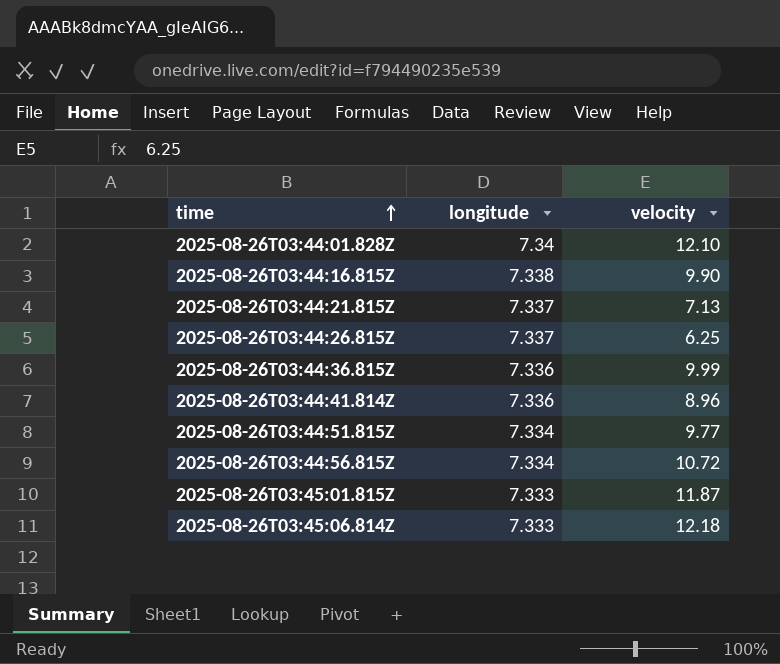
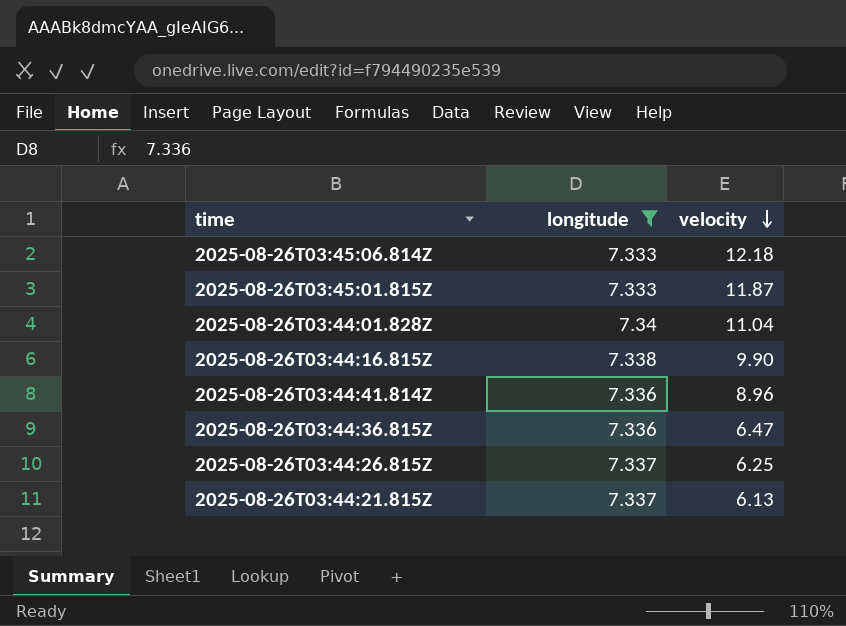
filter: none -> longitude != 7.334
row order: time ascending -> velocity descending
2025-08-26T03:44:01.828Z | velocity: 12.10 -> 11.04
2025-08-26T03:44:36.815Z | velocity: 9.99 -> 6.47
2025-08-26T03:44:21.815Z | velocity: 7.13 -> 6.13

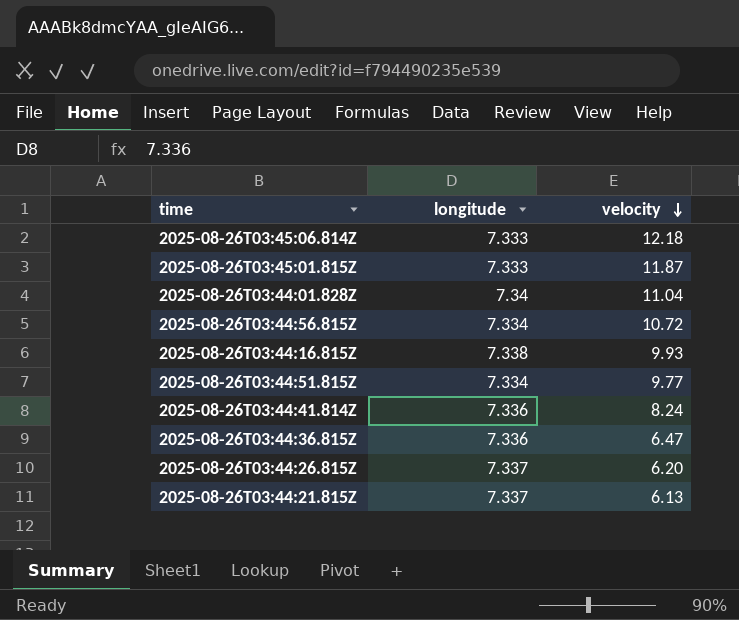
filter: longitude != 7.334 -> none
2025-08-26T03:44:16.815Z | velocity: 9.90 -> 9.93
2025-08-26T03:44:41.814Z | velocity: 8.96 -> 8.24
2025-08-26T03:44:26.815Z | velocity: 6.25 -> 6.20

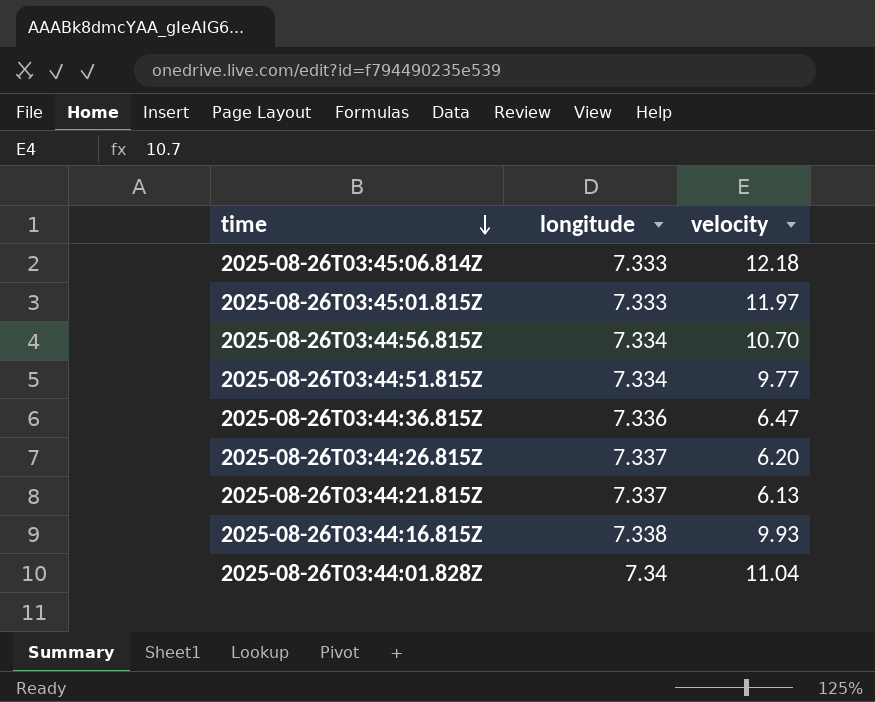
row order: velocity descending -> time descending
row 2025-08-26T03:44:41.814Z: 7.336 | 8.24 -> none
2025-08-26T03:45:01.815Z | velocity: 11.87 -> 11.97
2025-08-26T03:44:56.815Z | velocity: 10.72 -> 10.70

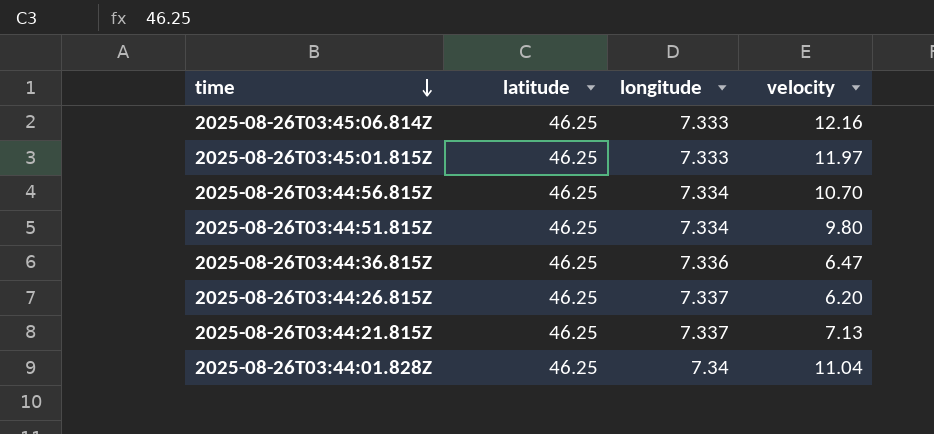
column latitude | position: none -> 2
row 2025-08-26T03:44:16.815Z: 7.338 | 9.93 -> none
2025-08-26T03:45:06.814Z | velocity: 12.18 -> 12.16
2025-08-26T03:44:51.815Z | velocity: 9.77 -> 9.80
2025-08-26T03:44:21.815Z | velocity: 6.13 -> 7.13

